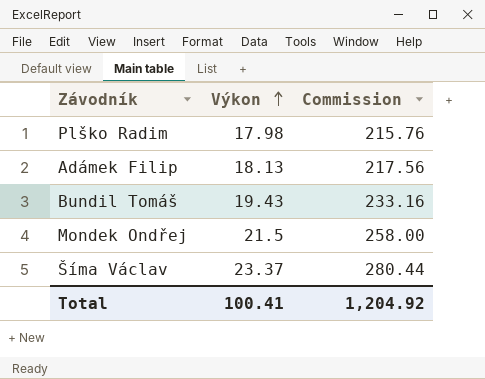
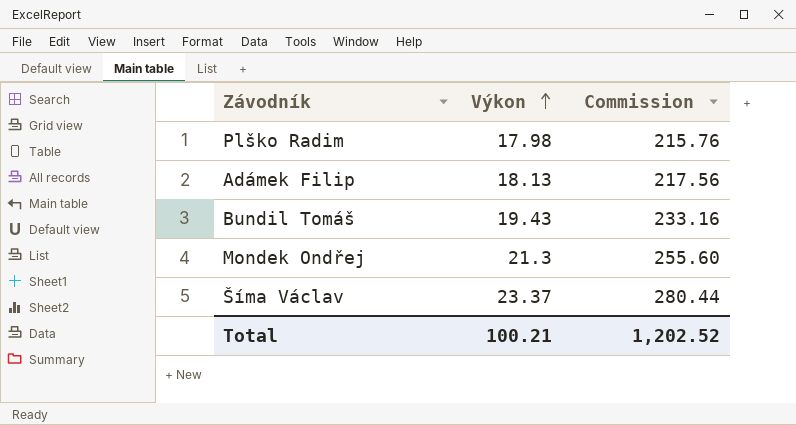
Mondek Ondřej | Výkon: 21.5 -> 21.3
Mondek Ondřej | Commission: 258.00 -> 255.60
Total | Výkon: 100.41 -> 100.21
Total | Commission: 1,204.92 -> 1,202.52

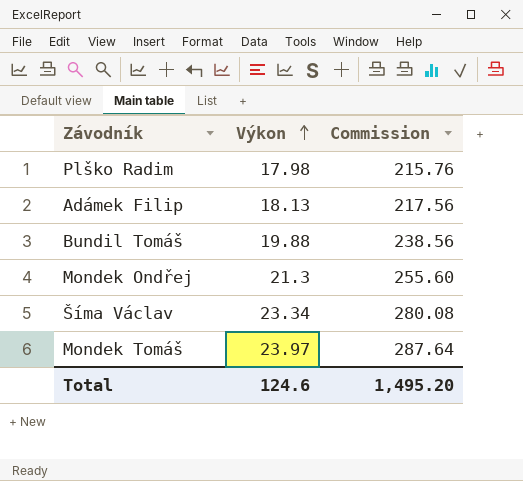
Bundil Tomáš | Výkon: 19.43 -> 19.88
Bundil Tomáš | Commission: 233.16 -> 238.56
Šíma Václav | Výkon: 23.37 -> 23.34
Šíma Václav | Commission: 280.44 -> 280.08
row Mondek Tomáš: none -> 23.97 | 287.64
Total | Výkon: 100.21 -> 124.6
Total | Commission: 1,202.52 -> 1,495.20

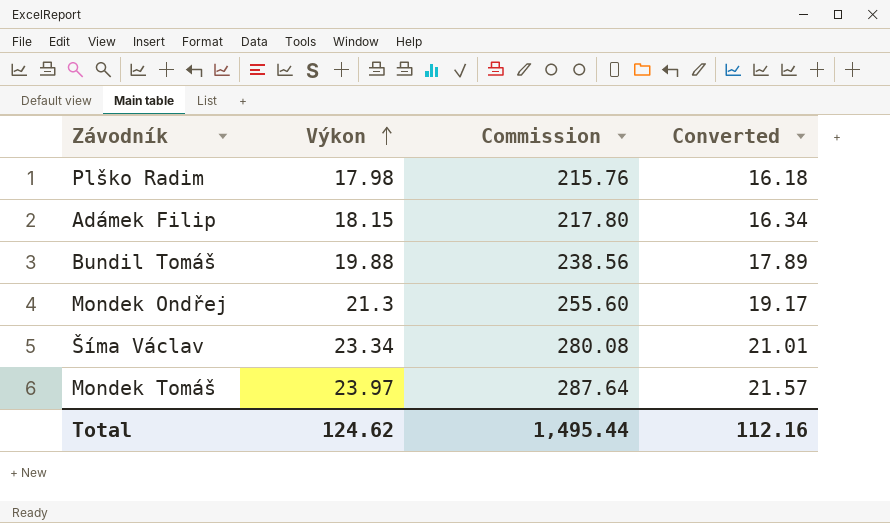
column Converted | formula: none -> [Výkon] * 0.9
Adámek Filip | Výkon: 18.13 -> 18.15
Adámek Filip | Commission: 217.56 -> 217.80
Total | Výkon: 124.6 -> 124.62
Total | Commission: 1,495.20 -> 1,495.44

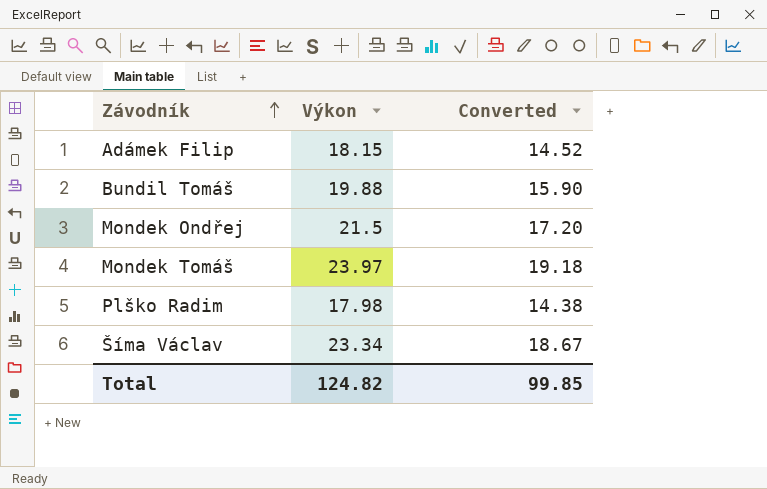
row order: Výkon ascending -> Závodník ascending
column Commission | formula: [Výkon] * 12 -> none
column Converted | formula: [Výkon] * 0.9 -> [Výkon] * 0.8
Mondek Ondřej | Výkon: 21.3 -> 21.5
Total | Výkon: 124.62 -> 124.82
Total | Converted: 112.16 -> 99.85

